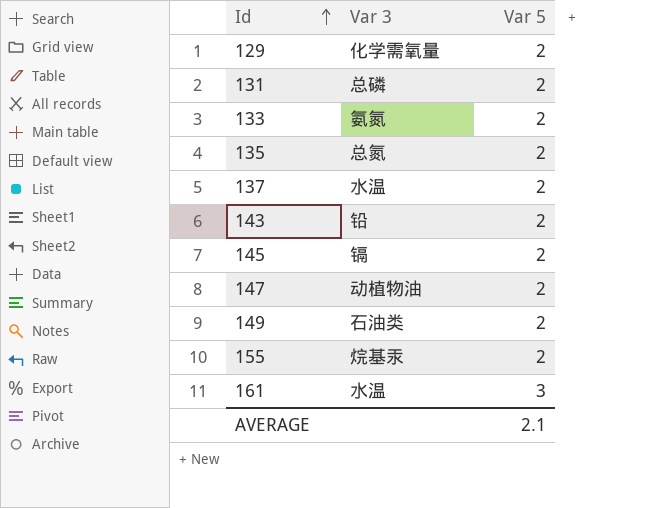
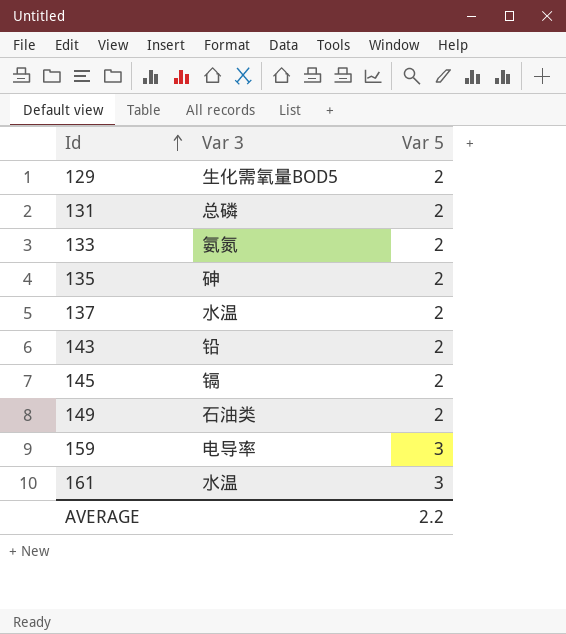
row 147: 动植物油 | 2 -> none
row 155: 烷基汞 | 2 -> none
129 | Var 3: 化学需氧量 -> 生化需氧量BOD5
135 | Var 3: 总氮 -> 砷
row 159: none -> 电导率 | 3
AVERAGE | Var 5: 2.1 -> 2.2

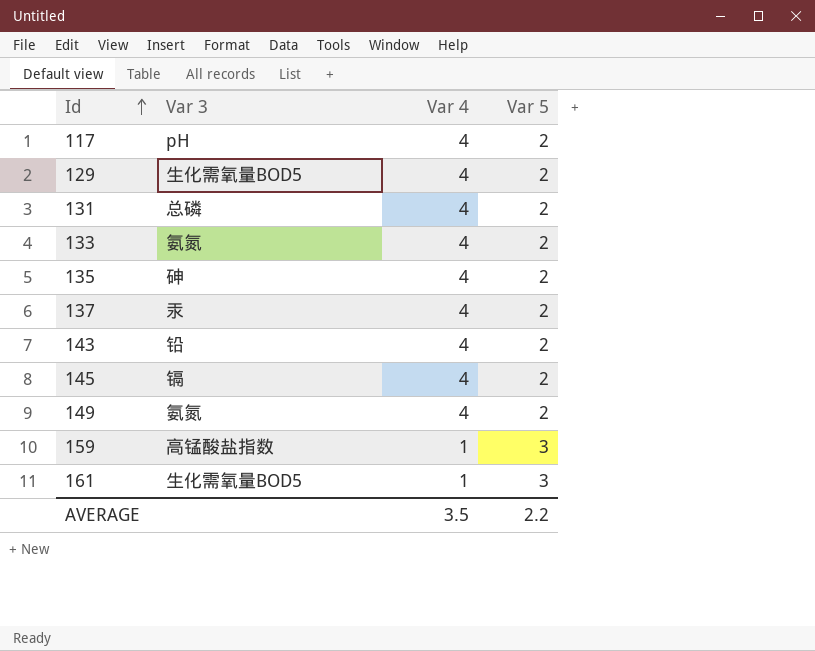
column Var 4 | position: none -> 3
row 117: none -> pH | 4 | 2
137 | Var 3: 水温 -> 汞
149 | Var 3: 石油类 -> 氨氮
159 | Var 3: 电导率 -> 高锰酸盐指数
161 | Var 3: 水温 -> 生化需氧量BOD5

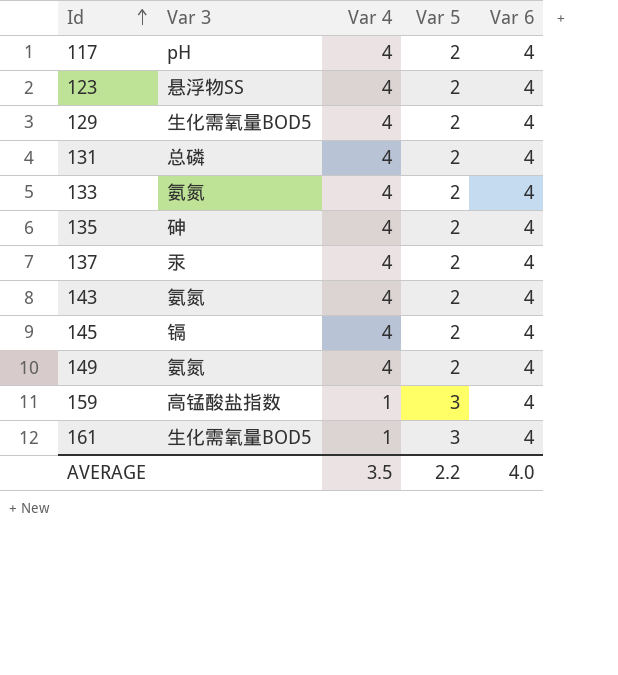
column Var 6 | position: none -> 5
row 123: none -> 悬浮物SS | 4 | 2 | 4
143 | Var 3: 铅 -> 氨氮

